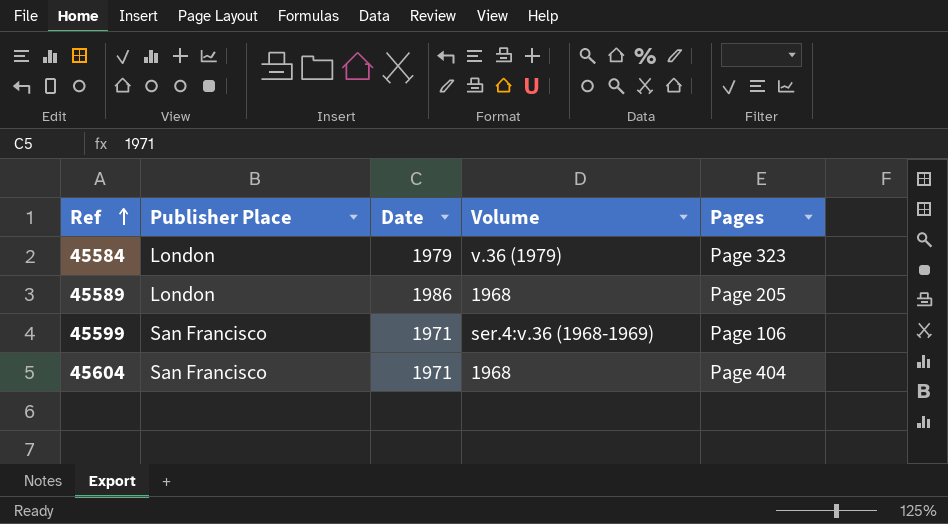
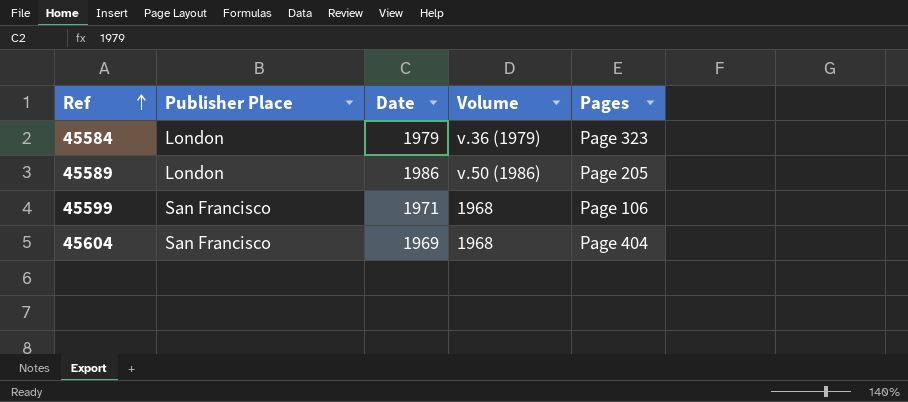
45589 | Volume: 1968 -> v.50 (1986)
45599 | Volume: ser.4:v.36 (1968-1969) -> 1968
45604 | Date: 1971 -> 1969

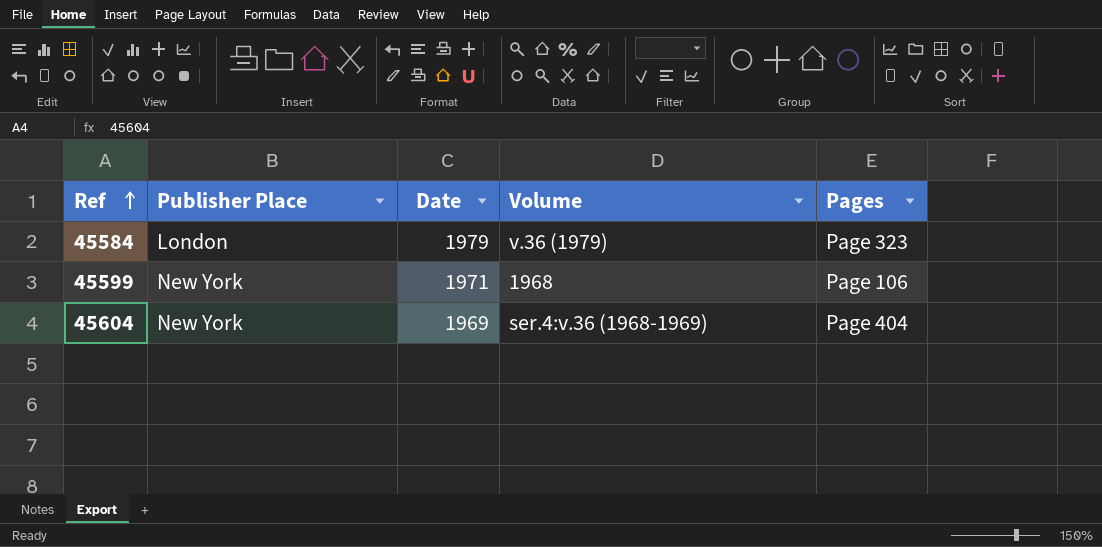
row 45589: London | 1986 | v.50 (1986) | Page 205 -> none
45599 | Publisher Place: San Francisco -> New York
45604 | Publisher Place: San Francisco -> New York
45604 | Volume: 1968 -> ser.4:v.36 (1968-1969)

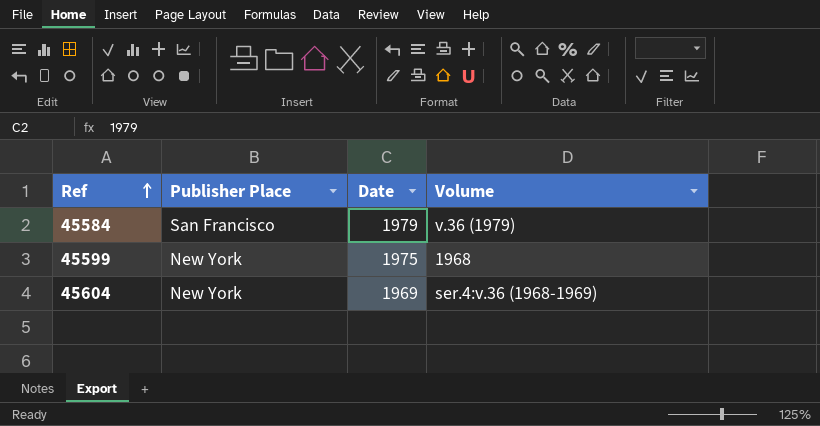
column Pages | position: 5 -> none
45584 | Publisher Place: London -> San Francisco
45599 | Date: 1971 -> 1975

